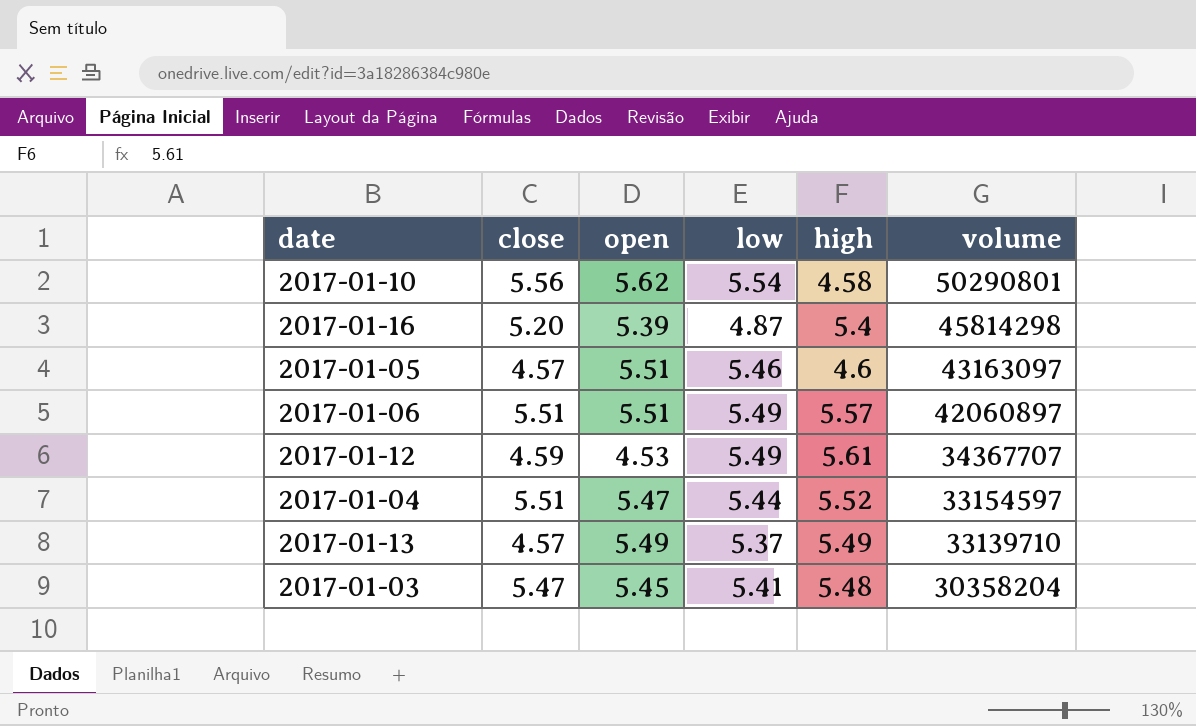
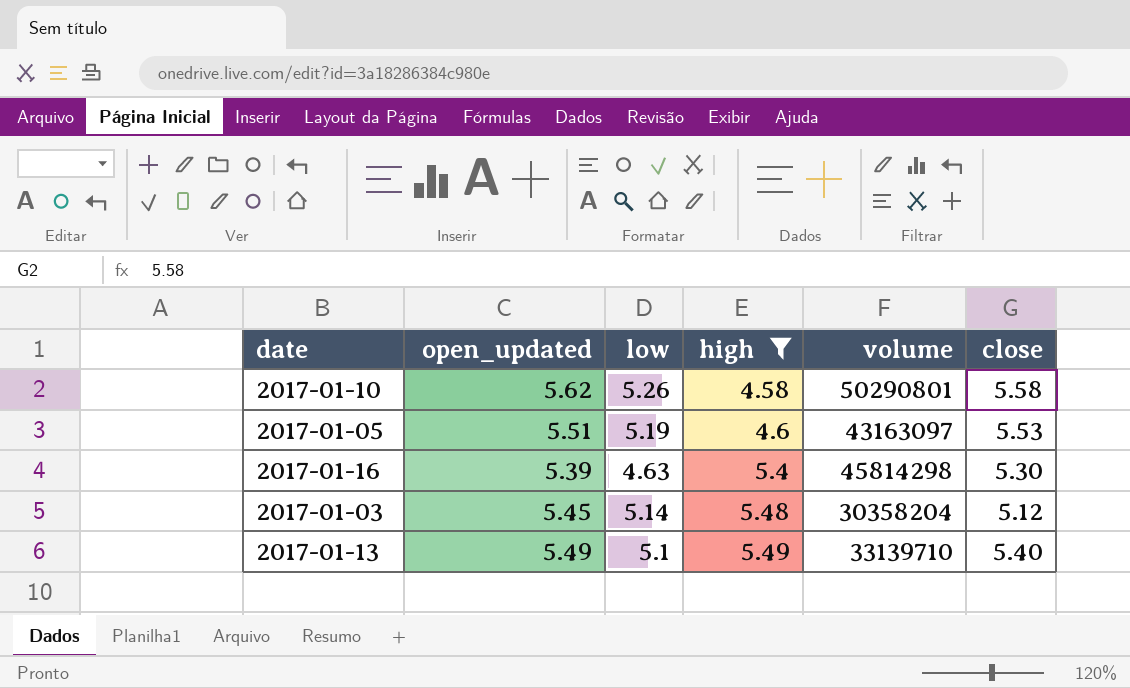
filter: none -> high <= 5.49
row order: volume descending -> high ascending
column name: open -> open_updated
column close | position: 2 -> 6
2017-01-10 | low: 5.54 -> 5.26
2017-01-10 | close: 5.56 -> 5.58
2017-01-05 | low: 5.46 -> 5.19
2017-01-05 | close: 4.57 -> 5.53
2017-01-16 | low: 4.87 -> 4.63
2017-01-16 | close: 5.20 -> 5.30
2017-01-03 | low: 5.41 -> 5.14
2017-01-03 | close: 5.47 -> 5.12
2017-01-13 | low: 5.37 -> 5.1
2017-01-13 | close: 4.57 -> 5.40

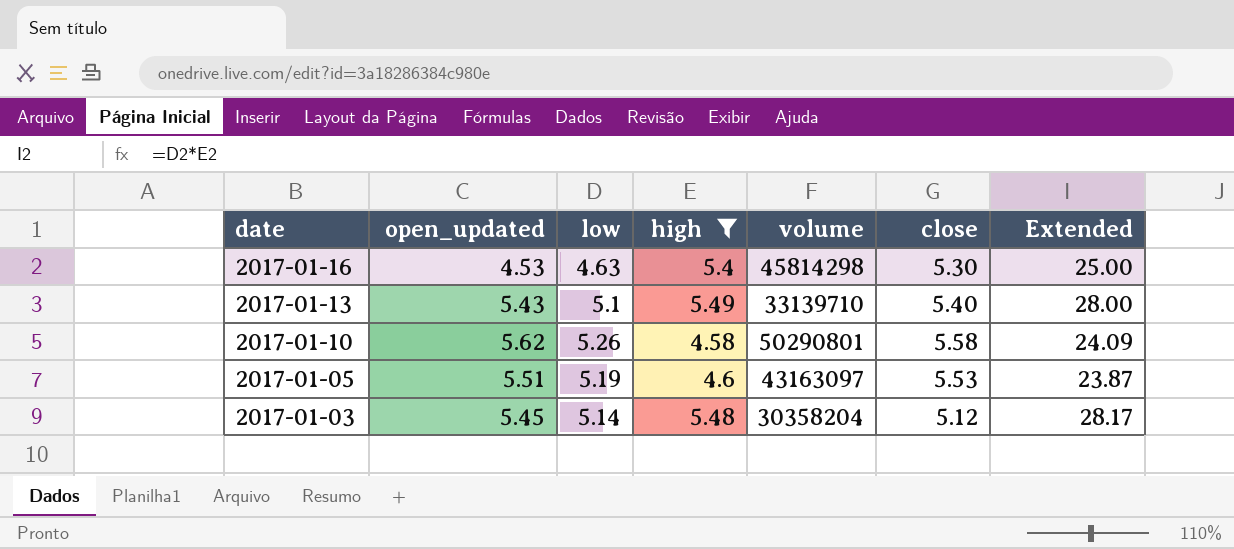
row order: high ascending -> date descending
column Extended | formula: none -> [low] * [high]
2017-01-16 | open_updated: 5.39 -> 4.53
2017-01-13 | open_updated: 5.49 -> 5.43

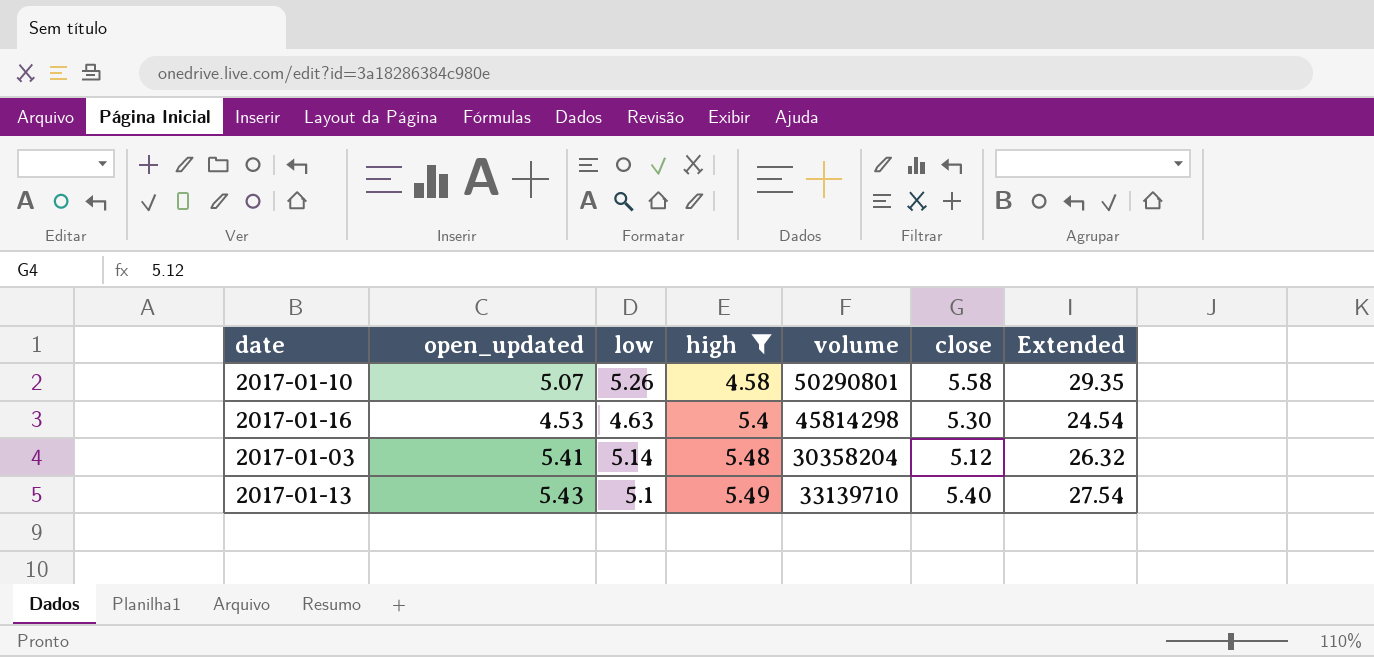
row order: date descending -> high ascending
column Extended | formula: [low] * [high] -> [low] * [close]
row 2017-01-05: 5.51 | 5.19 | 4.6 | 43163097 | 5.53 | 23.87 -> none
2017-01-10 | open_updated: 5.62 -> 5.07
2017-01-03 | open_updated: 5.45 -> 5.41

